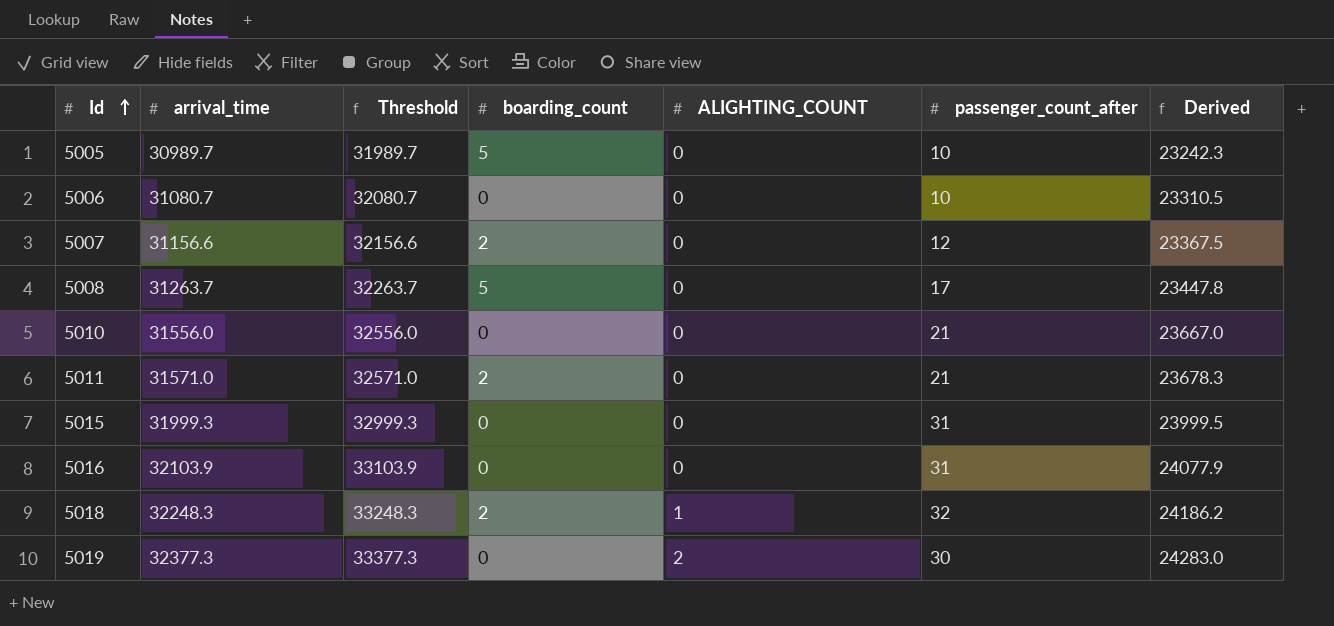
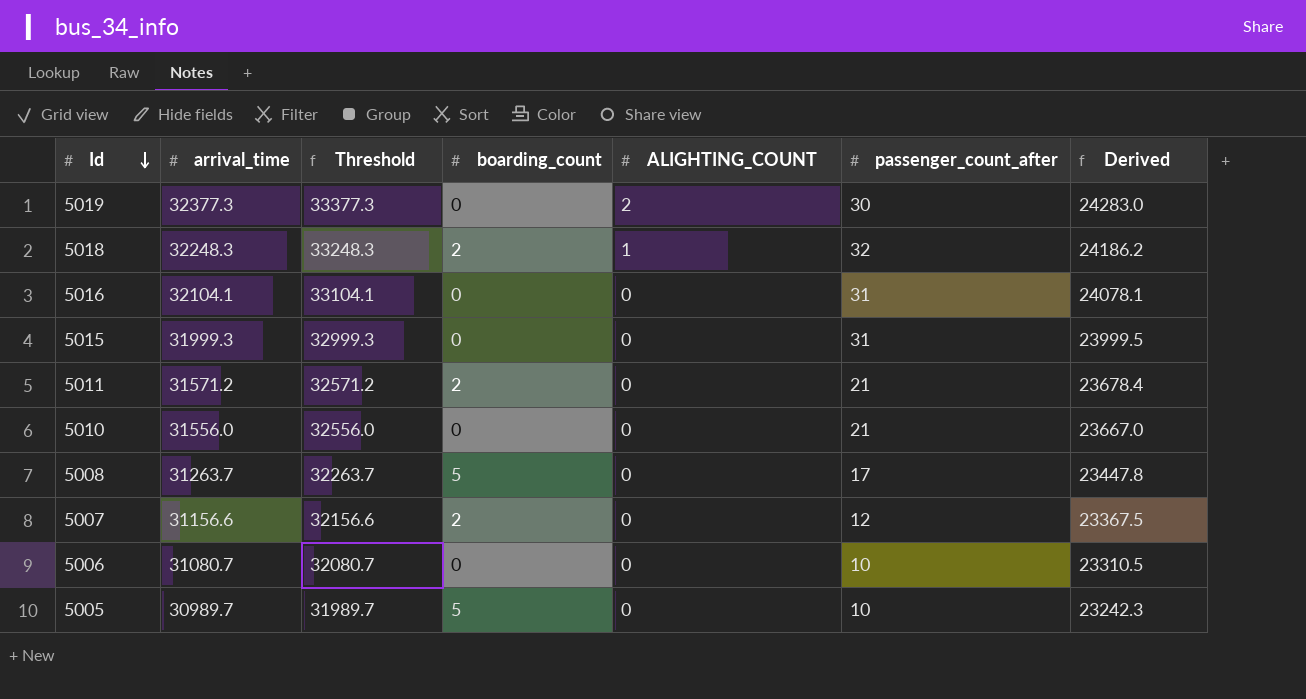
row order: Id ascending -> Id descending
5016 | arrival_time: 32103.9 -> 32104.1
5016 | Threshold: 33103.9 -> 33104.1
5016 | Derived: 24077.9 -> 24078.1
5011 | arrival_time: 31571.0 -> 31571.2
5011 | Threshold: 32571.0 -> 32571.2
5011 | Derived: 23678.3 -> 23678.4

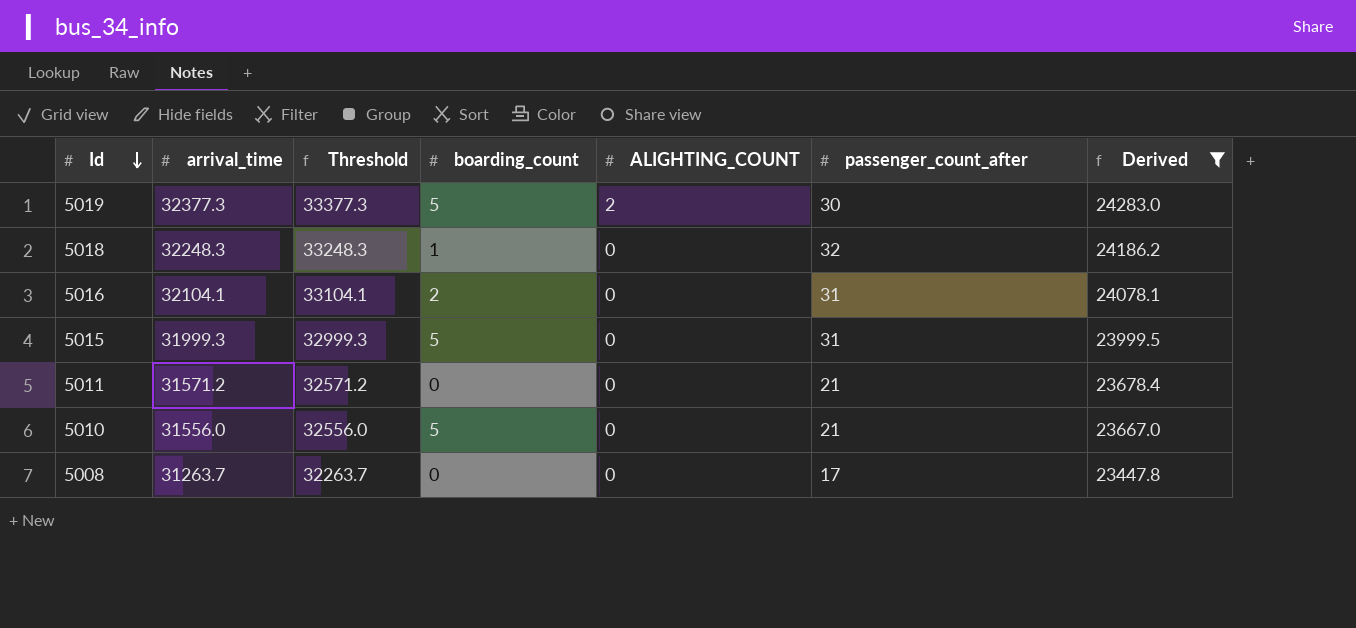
filter: none -> Derived >= 23447.8
5019 | boarding_count: 0 -> 5
5018 | boarding_count: 2 -> 1
5018 | ALIGHTING_COUNT: 1 -> 0
5016 | boarding_count: 0 -> 2
5015 | boarding_count: 0 -> 5
5011 | boarding_count: 2 -> 0
5010 | boarding_count: 0 -> 5
5008 | boarding_count: 5 -> 0

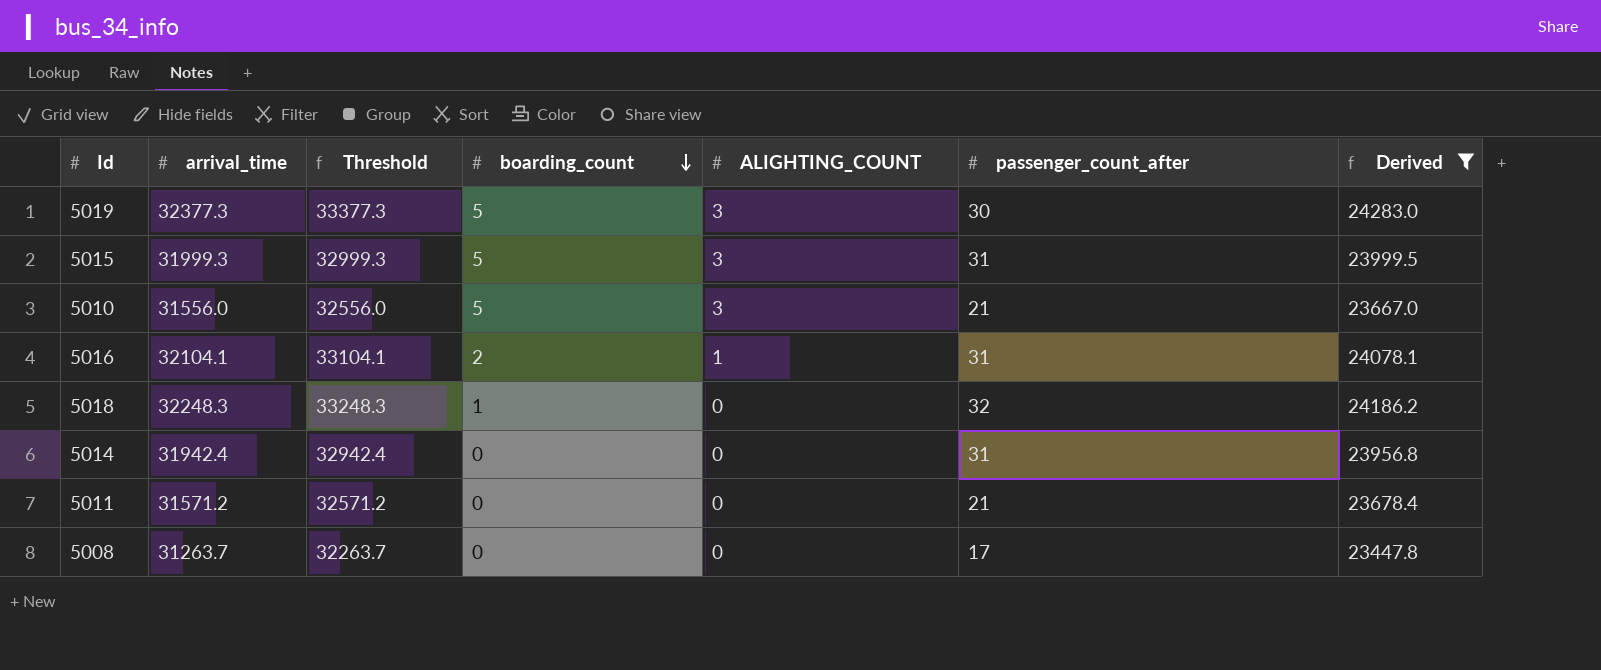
row order: Id descending -> boarding_count descending
5019 | ALIGHTING_COUNT: 2 -> 3
5015 | ALIGHTING_COUNT: 0 -> 3
5010 | ALIGHTING_COUNT: 0 -> 3
5016 | ALIGHTING_COUNT: 0 -> 1
row 5014: none -> 31942.4 | 32942.4 | 0 | 0 | 31 | 23956.8

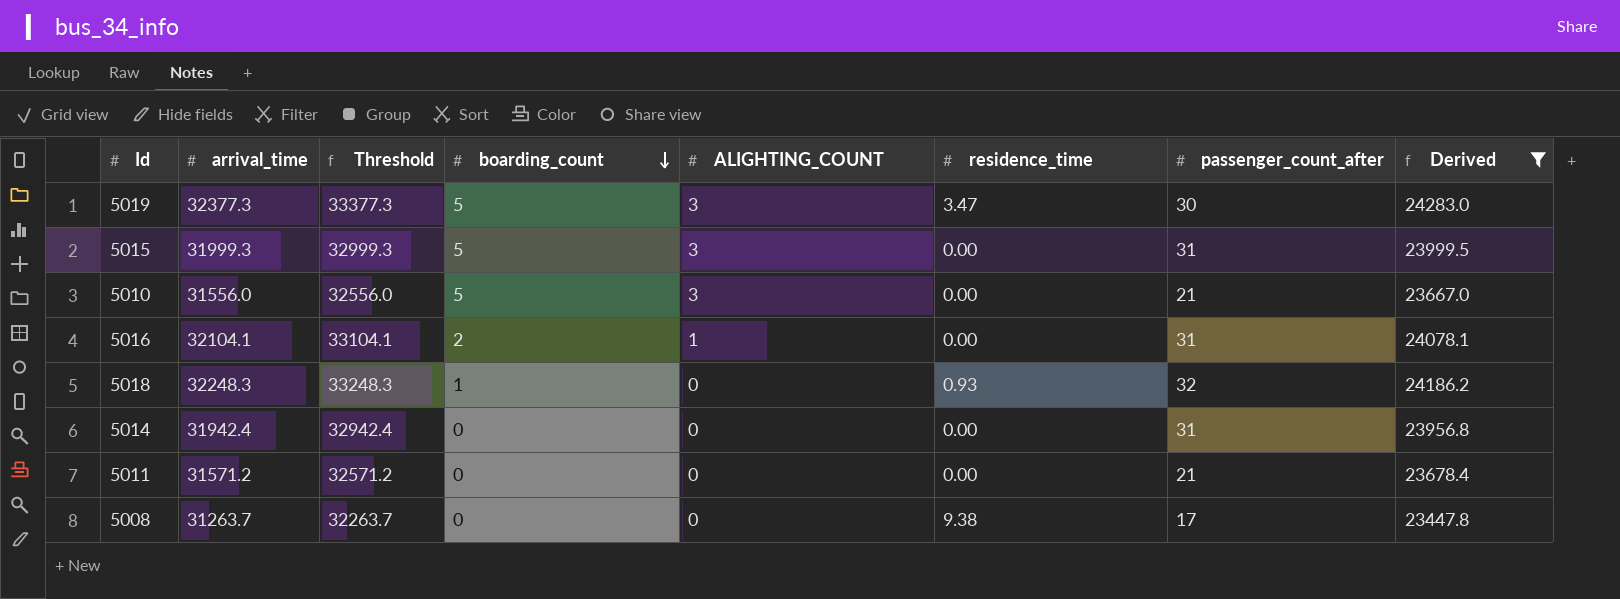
column residence_time | position: none -> 6

